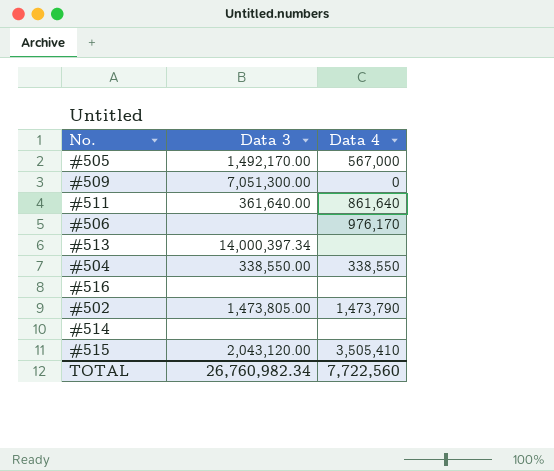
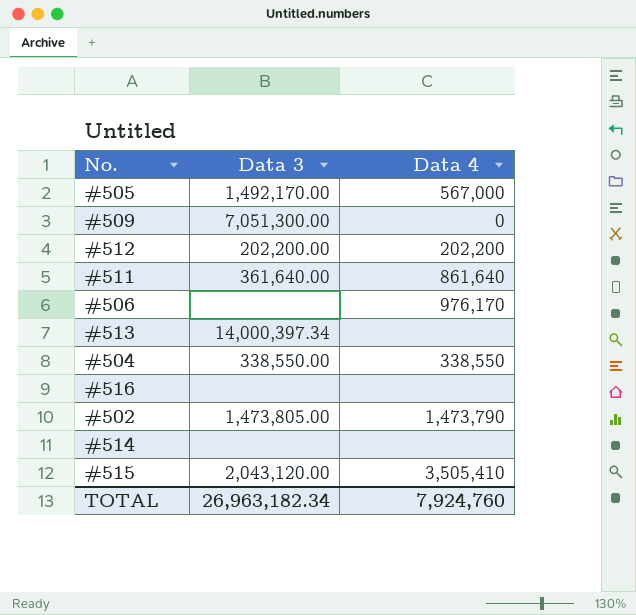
row #512: none -> 202,200.00 | 202,200
TOTAL | Data 3: 26,760,982.34 -> 26,963,182.34
TOTAL | Data 4: 7,722,560 -> 7,924,760

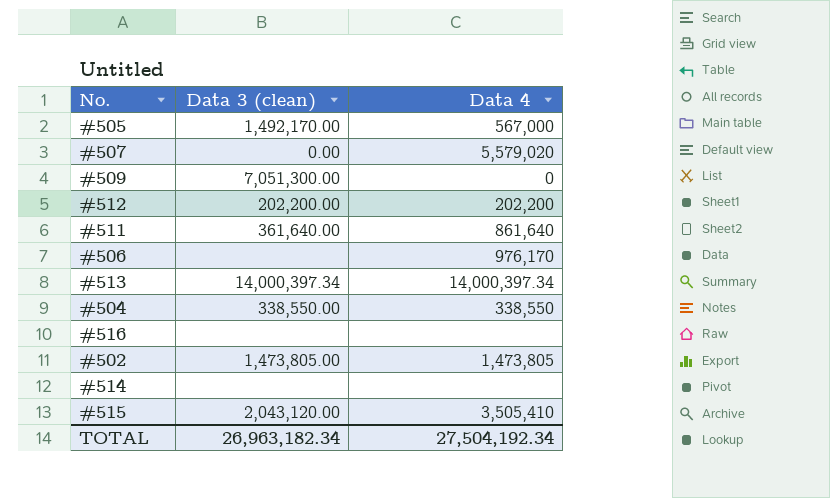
column name: Data 3 -> Data 3 (clean)
row #507: none -> 0.00 | 5,579,020
#513 | Data 4: none -> 14,000,397.34
#502 | Data 4: 1,473,790 -> 1,473,805
TOTAL | Data 4: 7,924,760 -> 27,504,192.34

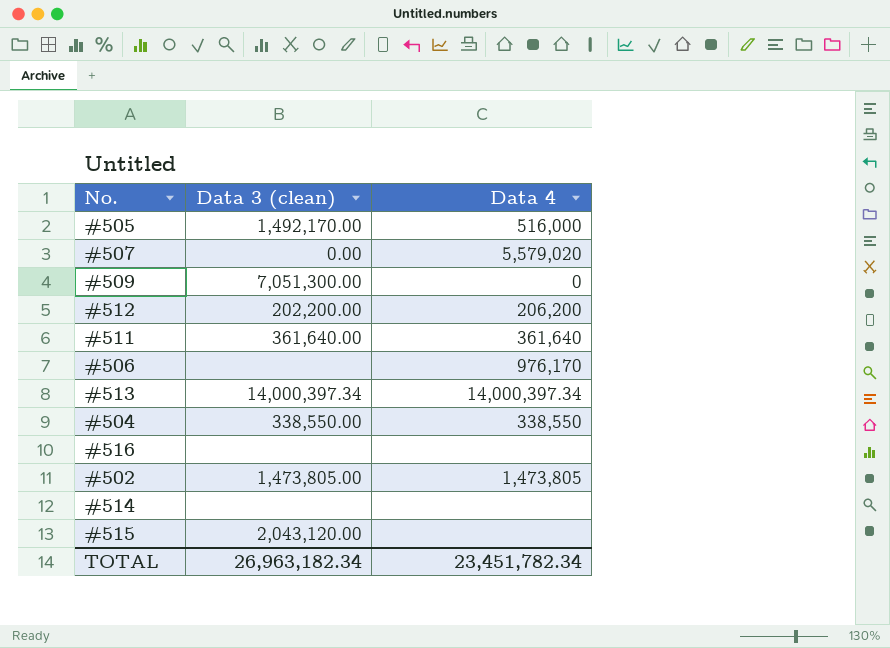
#505 | Data 4: 567,000 -> 516,000
#512 | Data 4: 202,200 -> 206,200
#511 | Data 4: 861,640 -> 361,640
#515 | Data 4: 3,505,410 -> none
TOTAL | Data 4: 27,504,192.34 -> 23,451,782.34

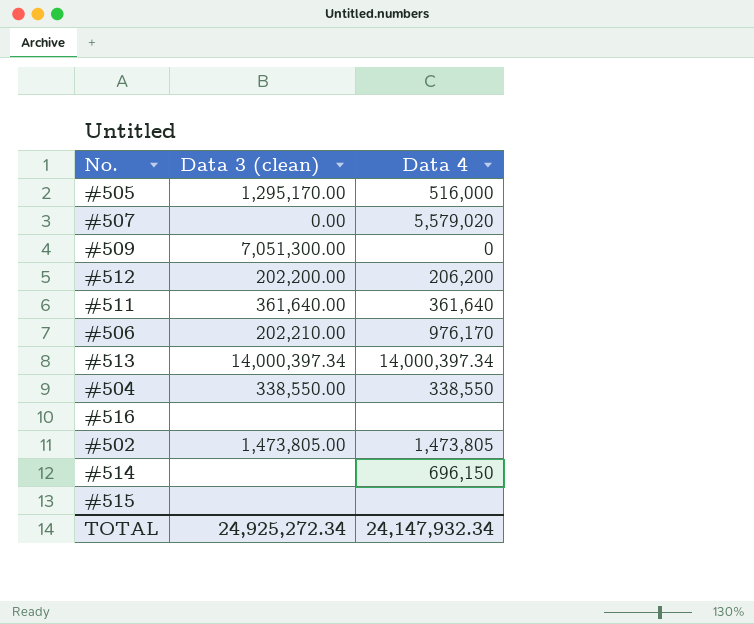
#505 | Data 3 (clean): 1,492,170.00 -> 1,295,170.00
#506 | Data 3 (clean): none -> 202,210.00
#514 | Data 4: none -> 696,150
#515 | Data 3 (clean): 2,043,120.00 -> none
TOTAL | Data 3 (clean): 26,963,182.34 -> 24,925,272.34
TOTAL | Data 4: 23,451,782.34 -> 24,147,932.34

